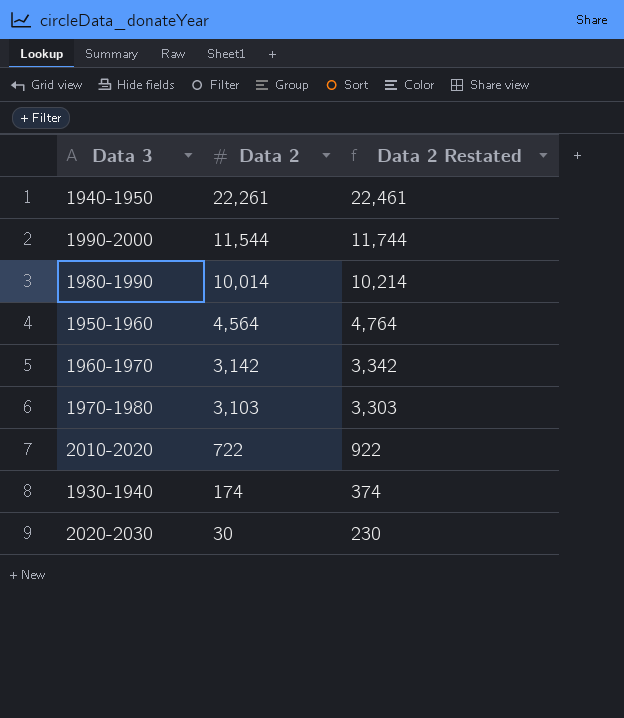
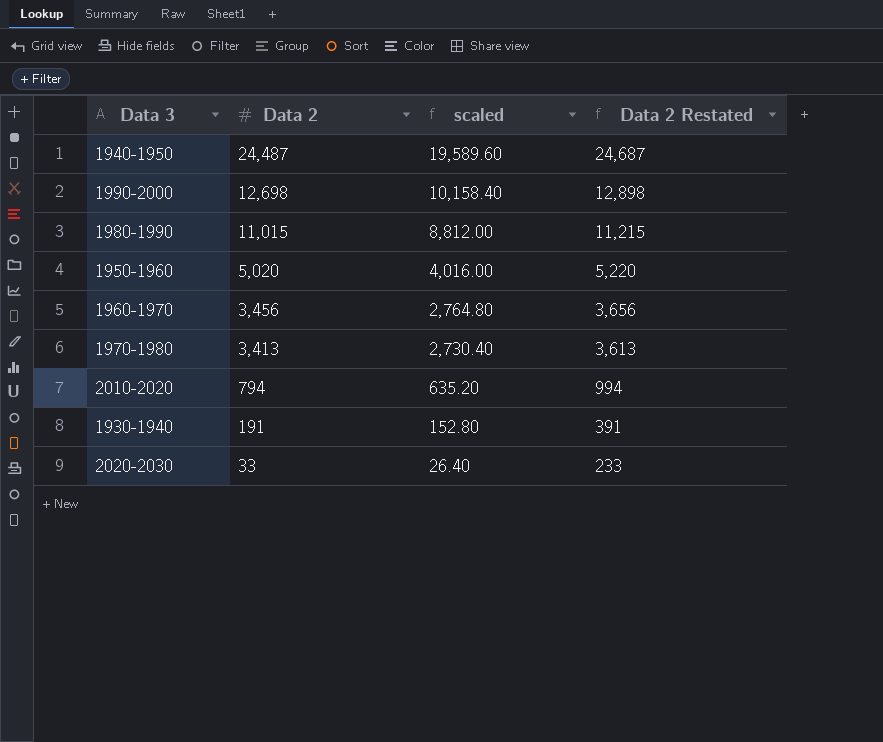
column scaled | formula: none -> [Data 2] * 0.8
1940-1950 | Data 2: 22,261 -> 24,487
1940-1950 | Data 2 Restated: 22,461 -> 24,687
1990-2000 | Data 2: 11,544 -> 12,698
1990-2000 | Data 2 Restated: 11,744 -> 12,898
1980-1990 | Data 2: 10,014 -> 11,015
1980-1990 | Data 2 Restated: 10,214 -> 11,215
1950-1960 | Data 2: 4,564 -> 5,020
1950-1960 | Data 2 Restated: 4,764 -> 5,220
1960-1970 | Data 2: 3,142 -> 3,456
1960-1970 | Data 2 Restated: 3,342 -> 3,656
1970-1980 | Data 2: 3,103 -> 3,413
1970-1980 | Data 2 Restated: 3,303 -> 3,613
2010-2020 | Data 2: 722 -> 794
2010-2020 | Data 2 Restated: 922 -> 994
1930-1940 | Data 2: 174 -> 191
1930-1940 | Data 2 Restated: 374 -> 391
2020-2030 | Data 2: 30 -> 33
2020-2030 | Data 2 Restated: 230 -> 233

